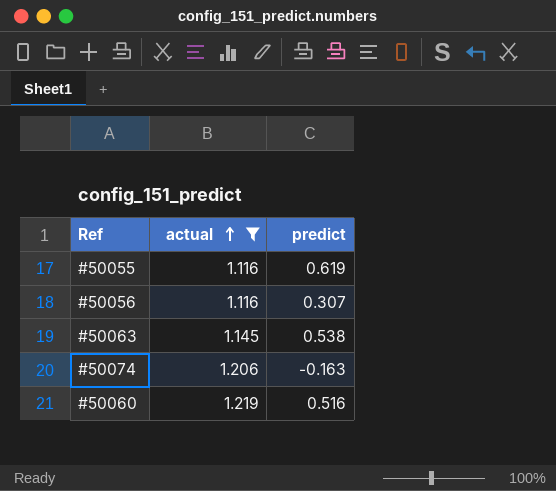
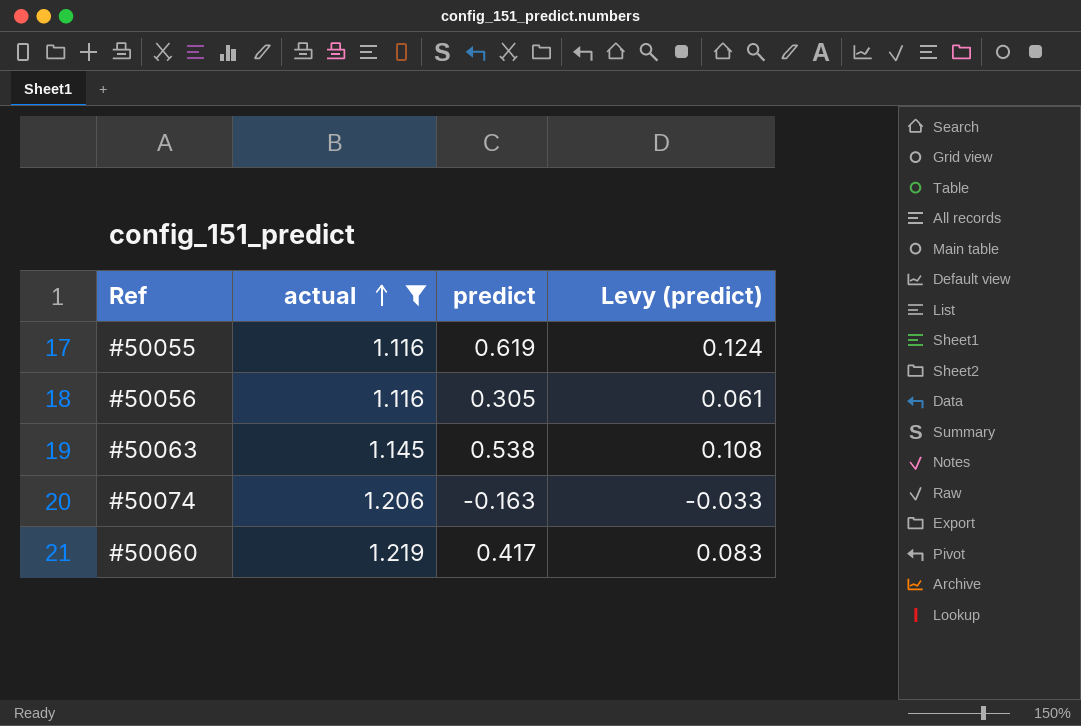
column Levy (predict) | formula: none -> [predict] * 0.2
#50056 | predict: 0.307 -> 0.305
#50060 | predict: 0.516 -> 0.417

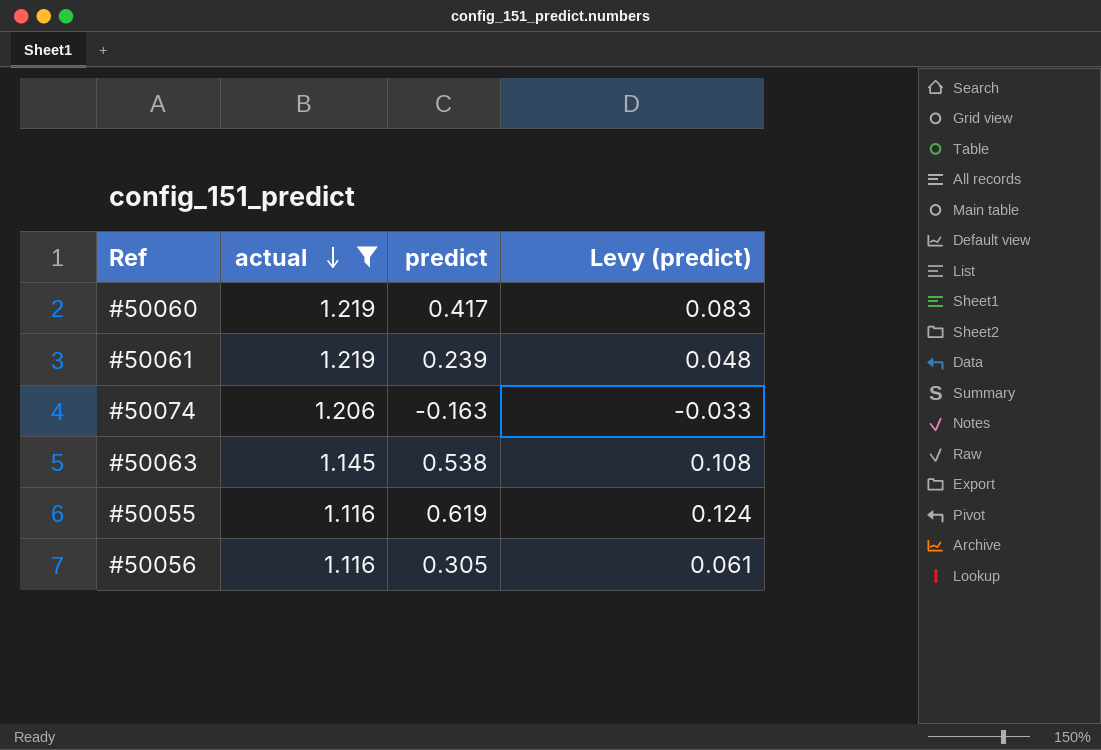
row order: actual ascending -> actual descending
row #50061: none -> 1.219 | 0.239 | 0.048

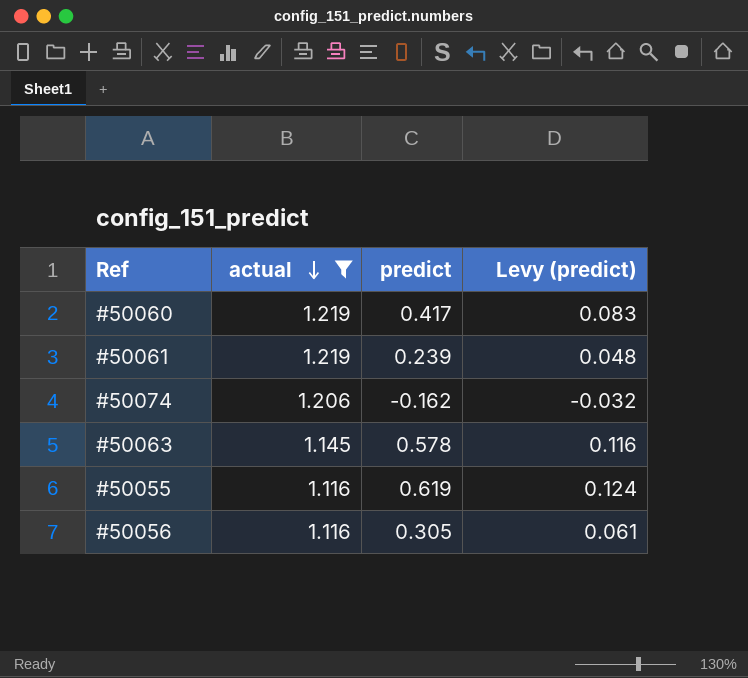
#50074 | predict: -0.163 -> -0.162
#50074 | Levy (predict): -0.033 -> -0.032
#50063 | predict: 0.538 -> 0.578
#50063 | Levy (predict): 0.108 -> 0.116

